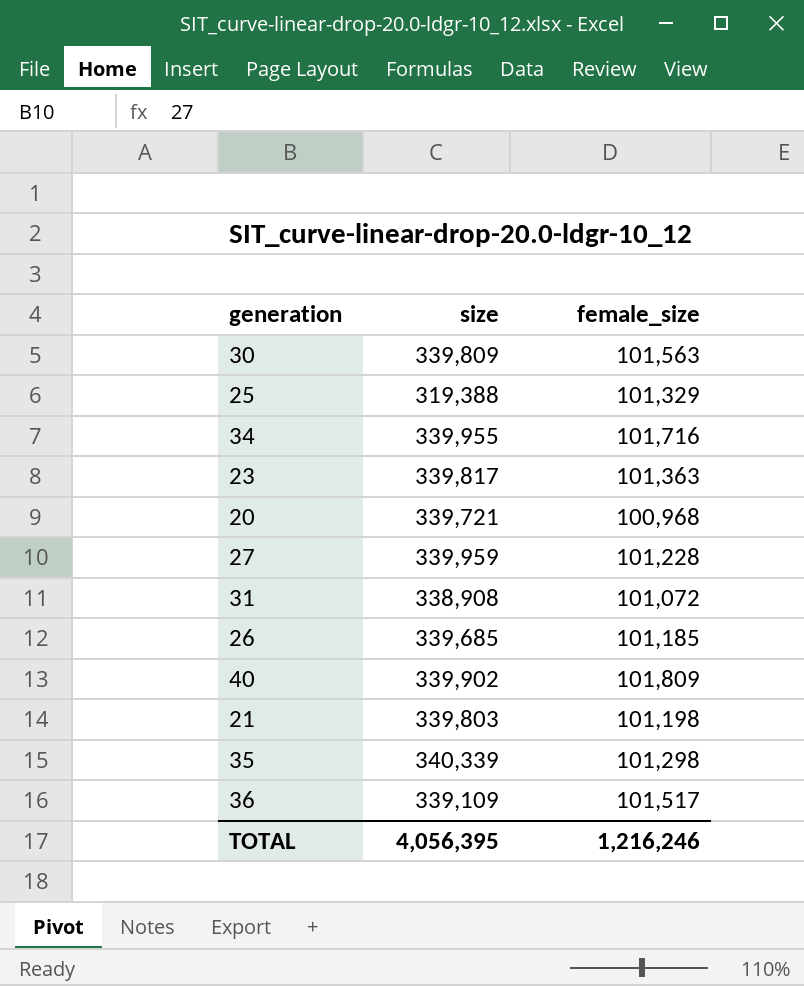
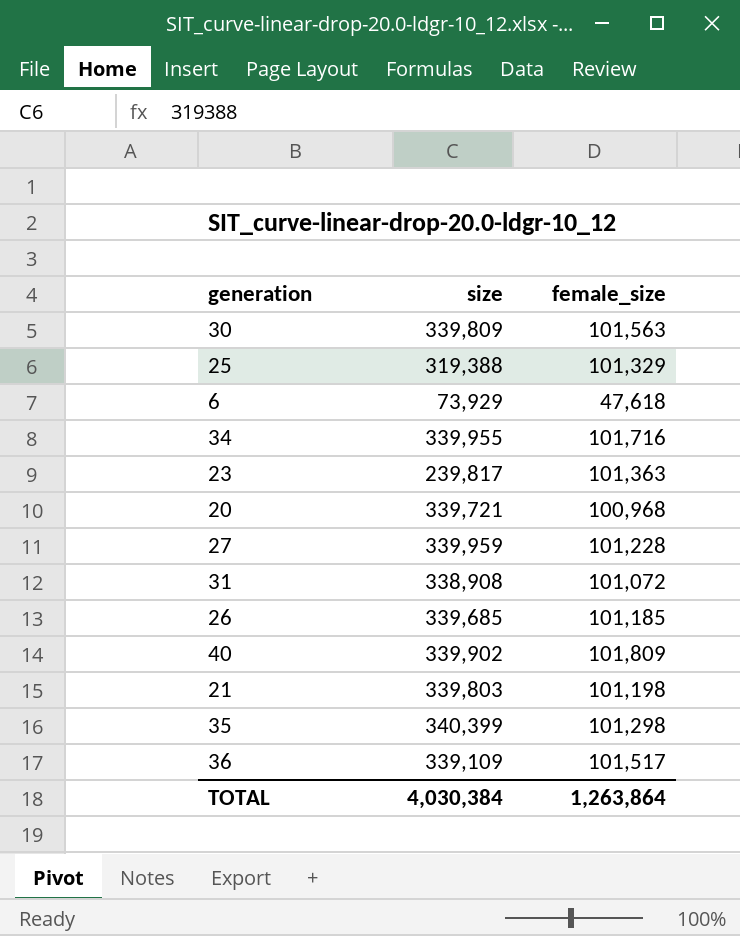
row 6: none -> 73,929 | 47,618
23 | size: 339,817 -> 239,817
35 | size: 340,339 -> 340,399
TOTAL | size: 4,056,395 -> 4,030,384
TOTAL | female_size: 1,216,246 -> 1,263,864

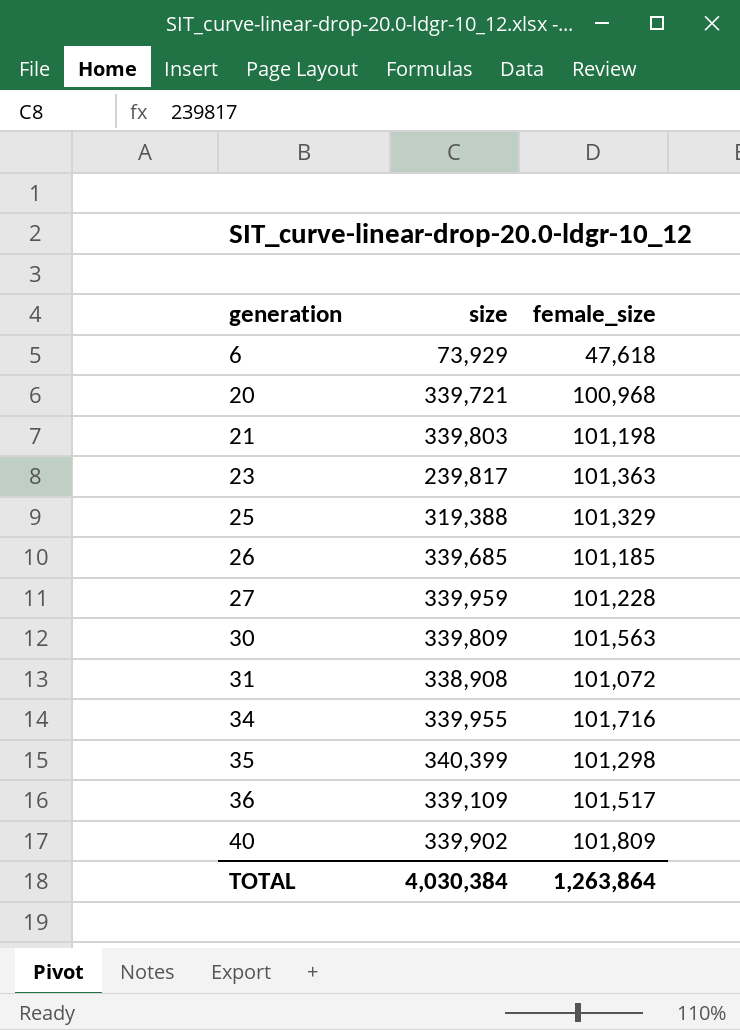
row order: none -> generation ascending

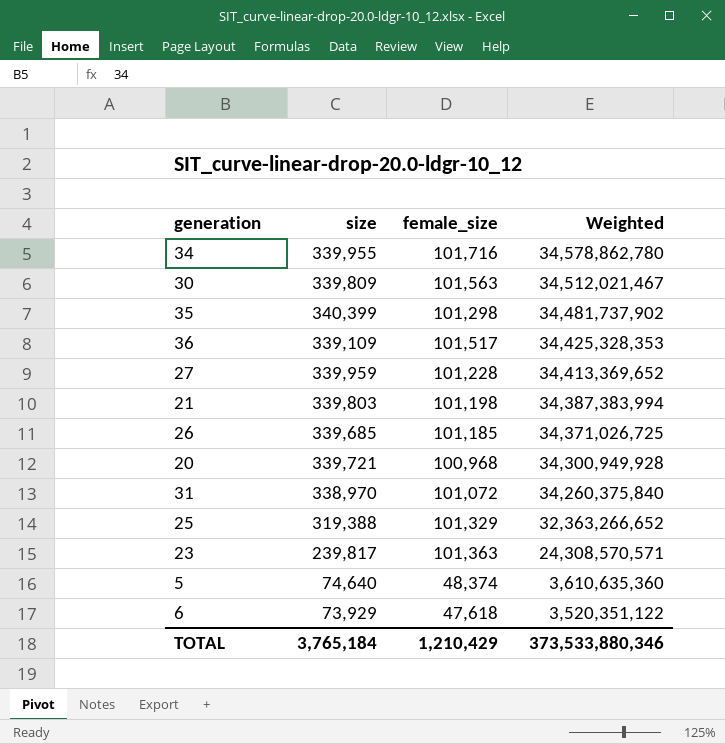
row order: generation ascending -> Weighted descending
column Weighted | formula: none -> [size] * [female_size]
row 40: 339,902 | 101,809 -> none
31 | size: 338,908 -> 338,970
row 5: none -> 74,640 | 48,374 | 3,610,635,360
TOTAL | size: 4,030,384 -> 3,765,184
TOTAL | female_size: 1,263,864 -> 1,210,429

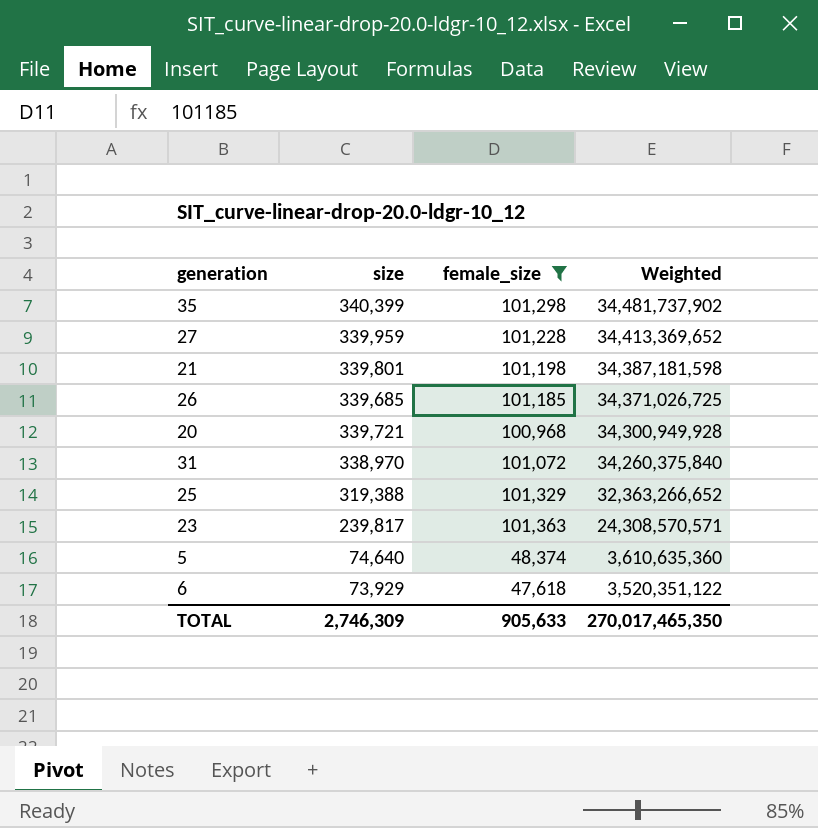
filter: none -> female_size <= 101,363
21 | size: 339,803 -> 339,801
21 | Weighted: 34,387,383,994 -> 34,387,181,598
TOTAL | size: 3,765,184 -> 2,746,309
TOTAL | female_size: 1,210,429 -> 905,633
TOTAL | Weighted: 373,533,880,346 -> 270,017,465,350

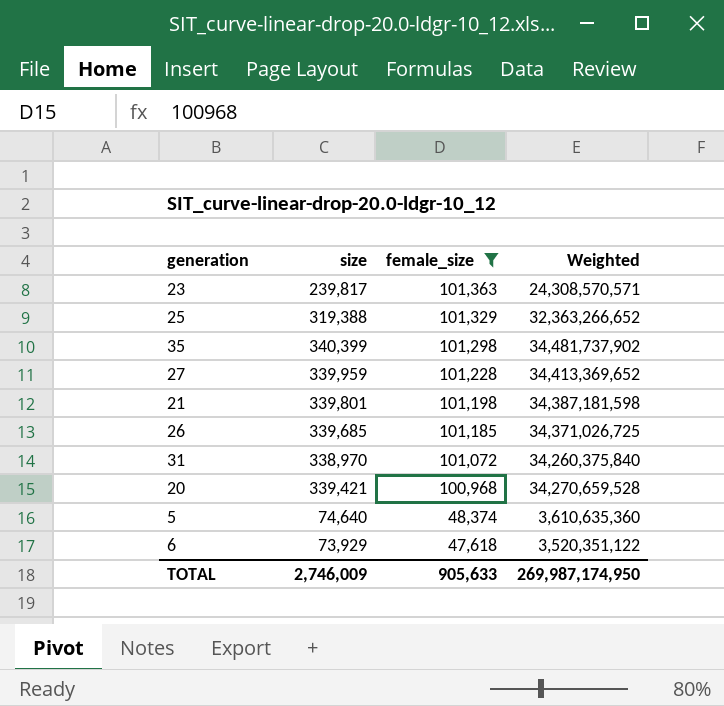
row order: Weighted descending -> female_size descending
20 | size: 339,721 -> 339,421
20 | Weighted: 34,300,949,928 -> 34,270,659,528
TOTAL | size: 2,746,309 -> 2,746,009
TOTAL | Weighted: 270,017,465,350 -> 269,987,174,950

